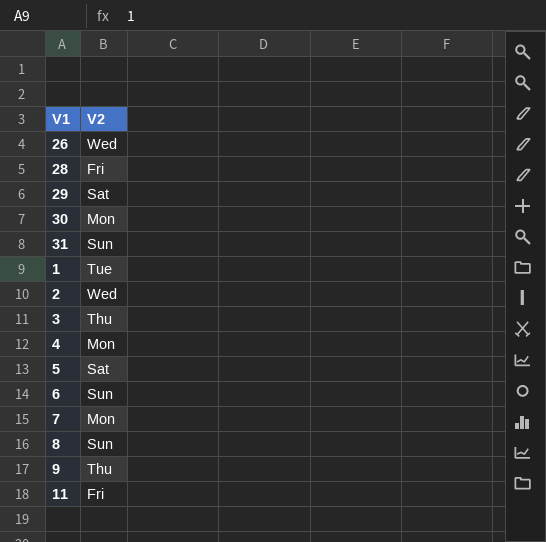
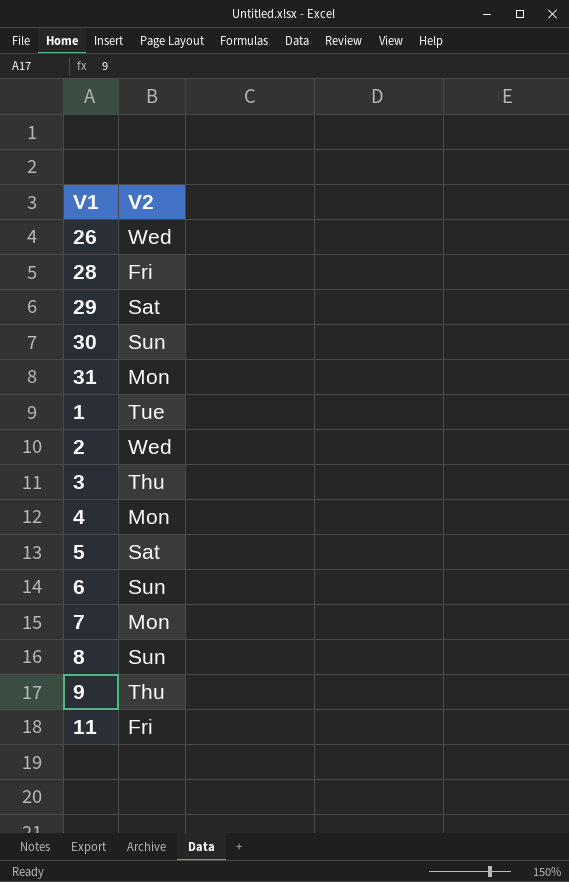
30 | V2: Mon -> Sun
31 | V2: Sun -> Mon

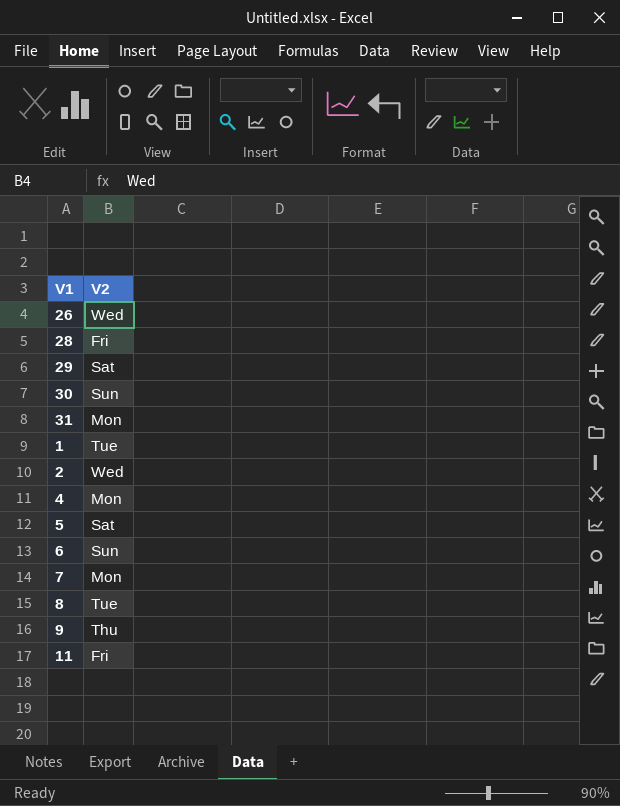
row 3: Thu -> none
8 | V2: Sun -> Tue

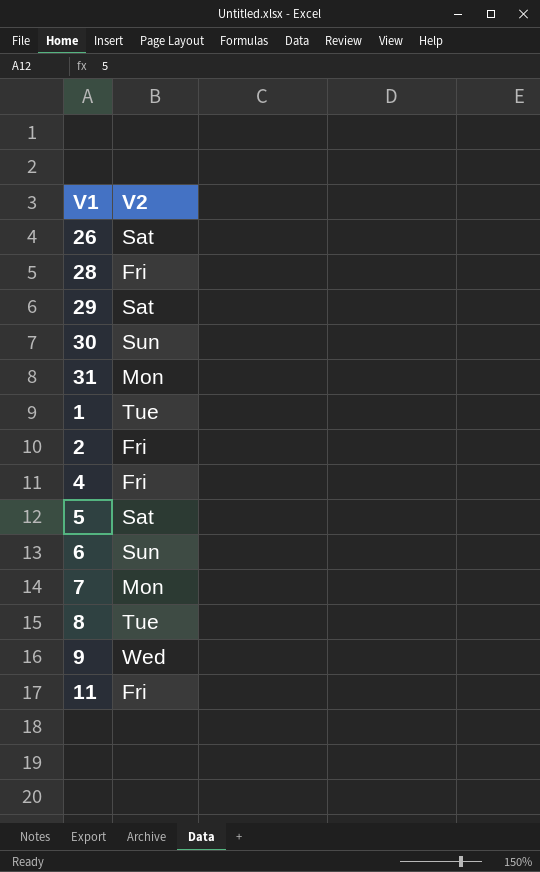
26 | V2: Wed -> Sat
2 | V2: Wed -> Fri
4 | V2: Mon -> Fri
9 | V2: Thu -> Wed

